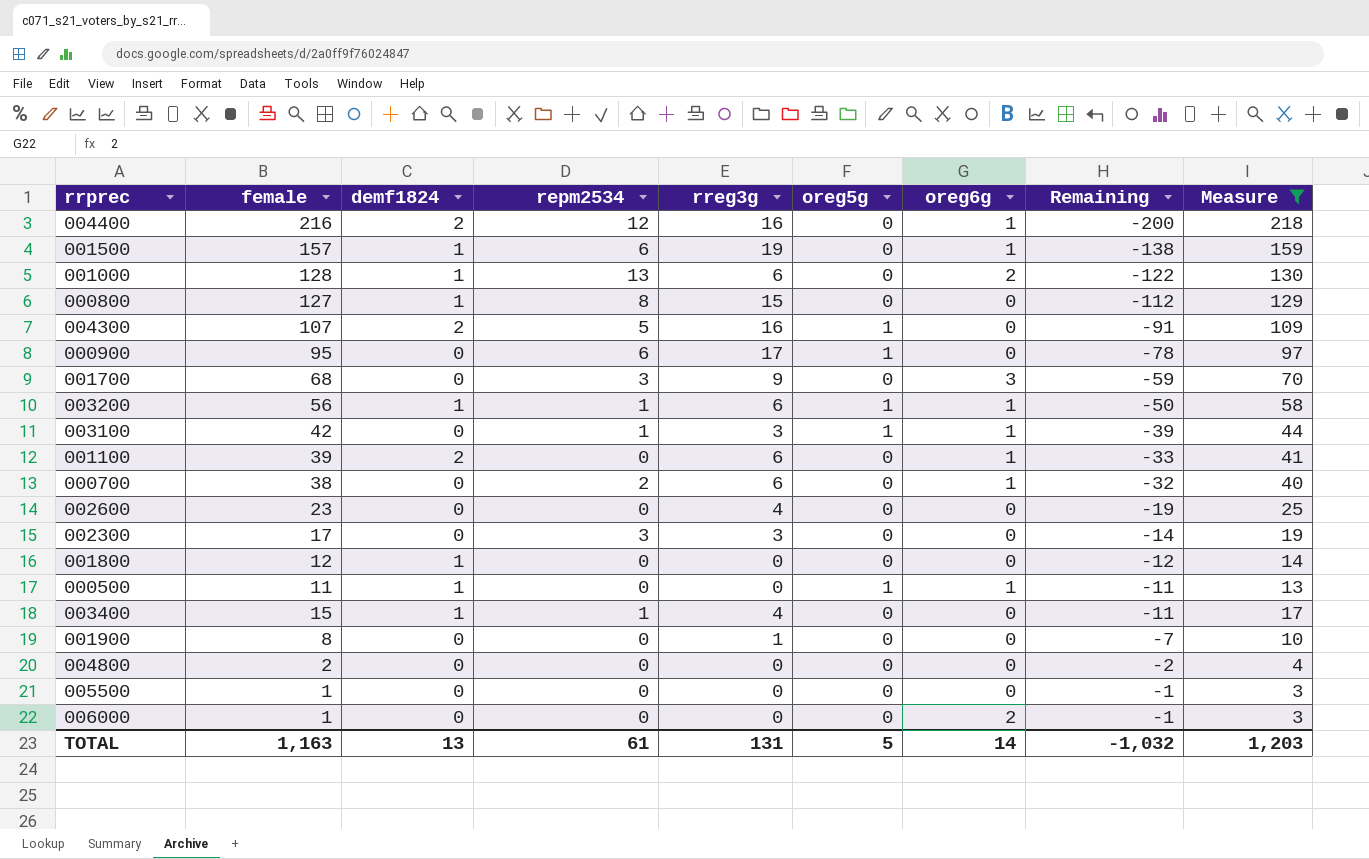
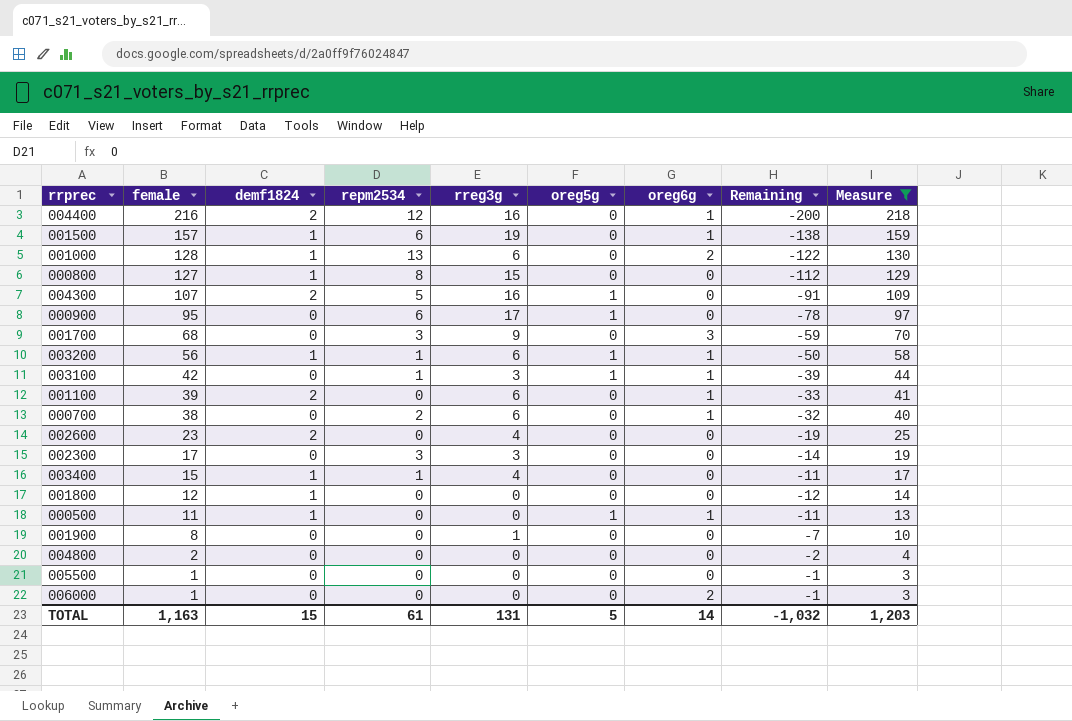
row order: Remaining ascending -> female descending
002600 | demf1824: 0 -> 2
TOTAL | demf1824: 13 -> 15

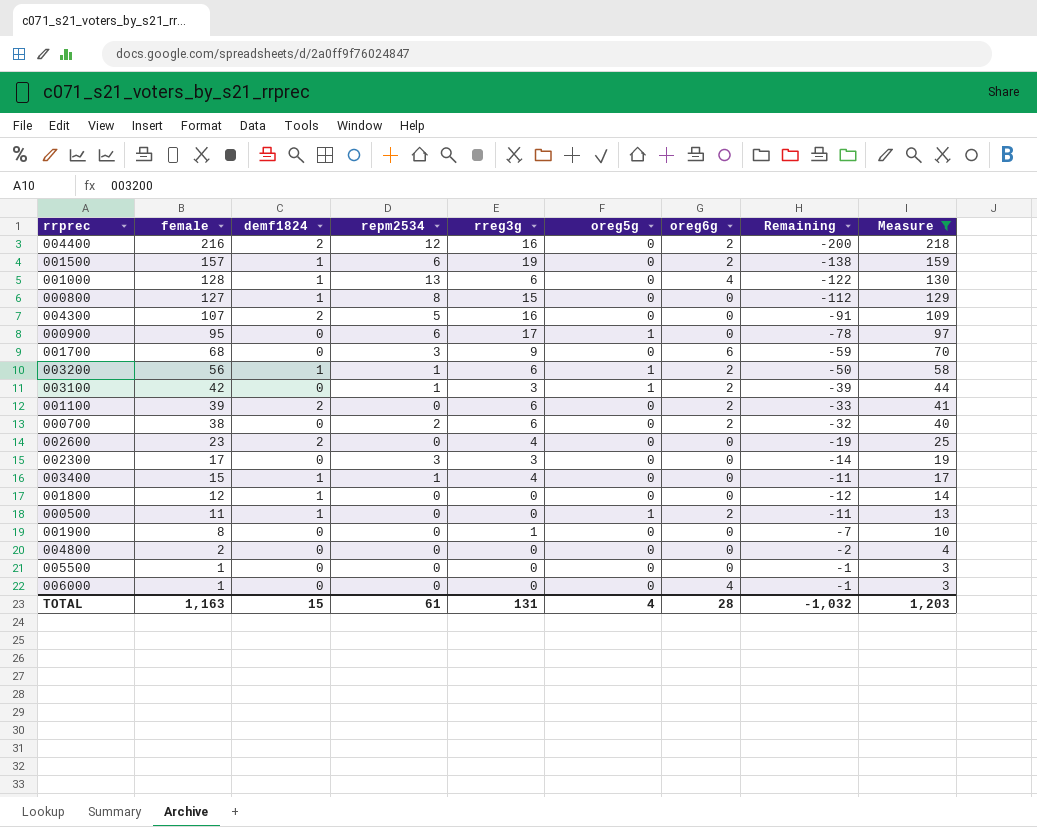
004400 | oreg6g: 1 -> 2
001500 | oreg6g: 1 -> 2
001000 | oreg6g: 2 -> 4
004300 | oreg5g: 1 -> 0
001700 | oreg6g: 3 -> 6
003200 | oreg6g: 1 -> 2
003100 | oreg6g: 1 -> 2
001100 | oreg6g: 1 -> 2
000700 | oreg6g: 1 -> 2
000500 | oreg6g: 1 -> 2
006000 | oreg6g: 2 -> 4
TOTAL | oreg5g: 5 -> 4
TOTAL | oreg6g: 14 -> 28

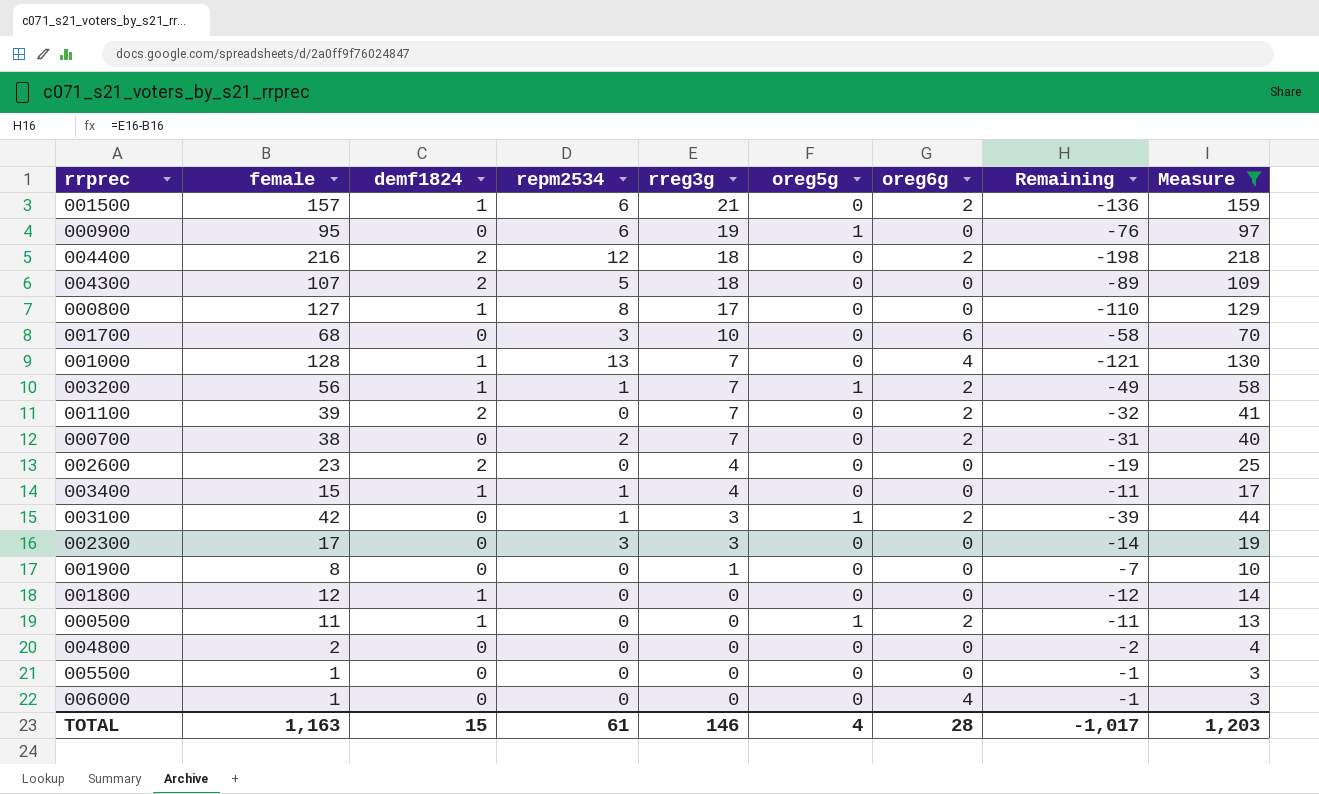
row order: female descending -> rreg3g descending
001500 | rreg3g: 19 -> 21
001500 | Remaining: -138 -> -136
000900 | rreg3g: 17 -> 19
000900 | Remaining: -78 -> -76
004400 | rreg3g: 16 -> 18
004400 | Remaining: -200 -> -198
004300 | rreg3g: 16 -> 18
004300 | Remaining: -91 -> -89
000800 | rreg3g: 15 -> 17
000800 | Remaining: -112 -> -110
001700 | rreg3g: 9 -> 10
001700 | Remaining: -59 -> -58
001000 | rreg3g: 6 -> 7
001000 | Remaining: -122 -> -121
003200 | rreg3g: 6 -> 7
003200 | Remaining: -50 -> -49
001100 | rreg3g: 6 -> 7
001100 | Remaining: -33 -> -32
000700 | rreg3g: 6 -> 7
000700 | Remaining: -32 -> -31
TOTAL | rreg3g: 131 -> 146
TOTAL | Remaining: -1,032 -> -1,017

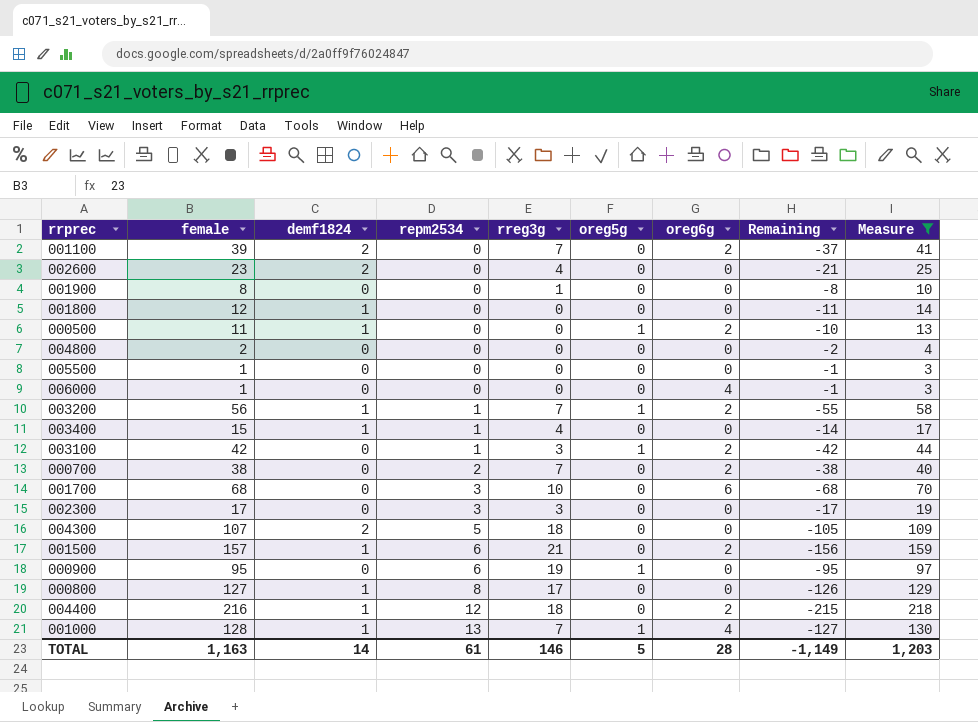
row order: rreg3g descending -> repm2534 ascending
column Remaining | formula: [rreg3g] - [female] -> [demf1824] - [female]
004400 | demf1824: 2 -> 1
001000 | oreg5g: 0 -> 1
TOTAL | demf1824: 15 -> 14
TOTAL | oreg5g: 4 -> 5
TOTAL | Remaining: -1,017 -> -1,149

